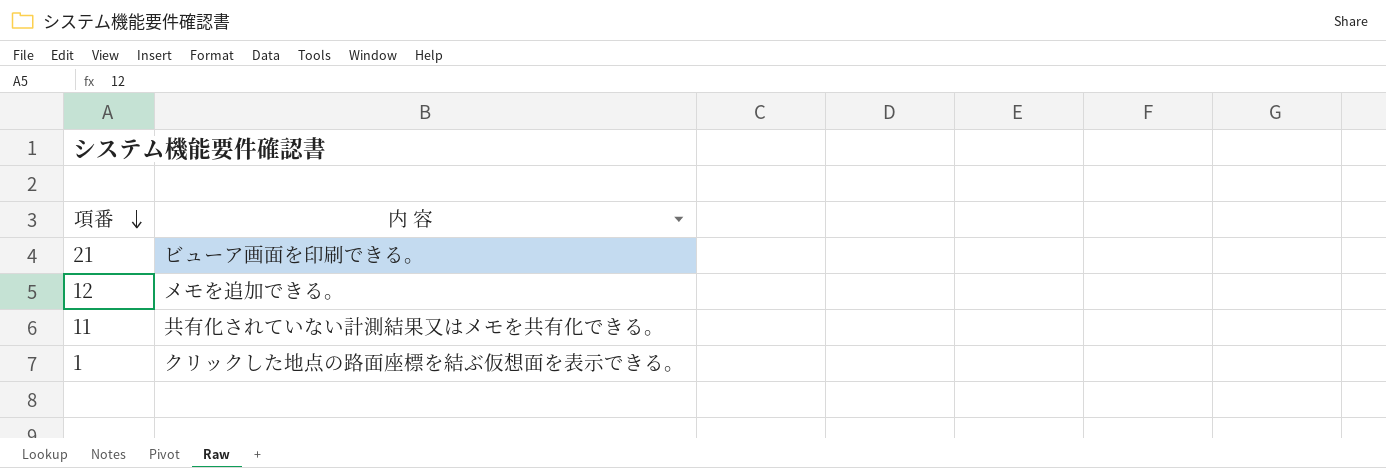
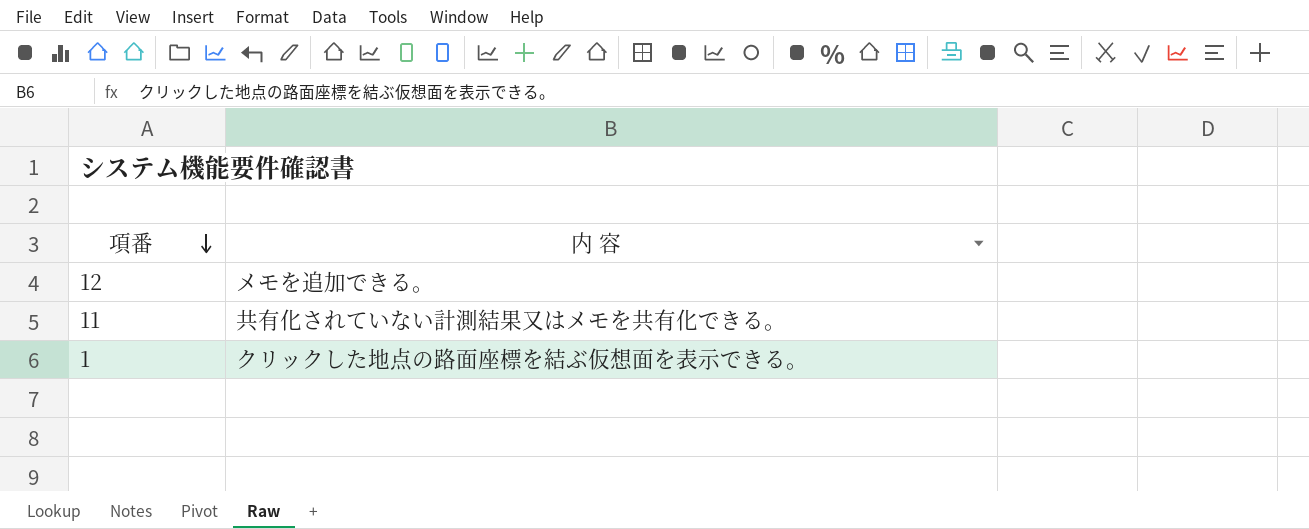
row 21: ビューア画面を印刷できる。 -> none

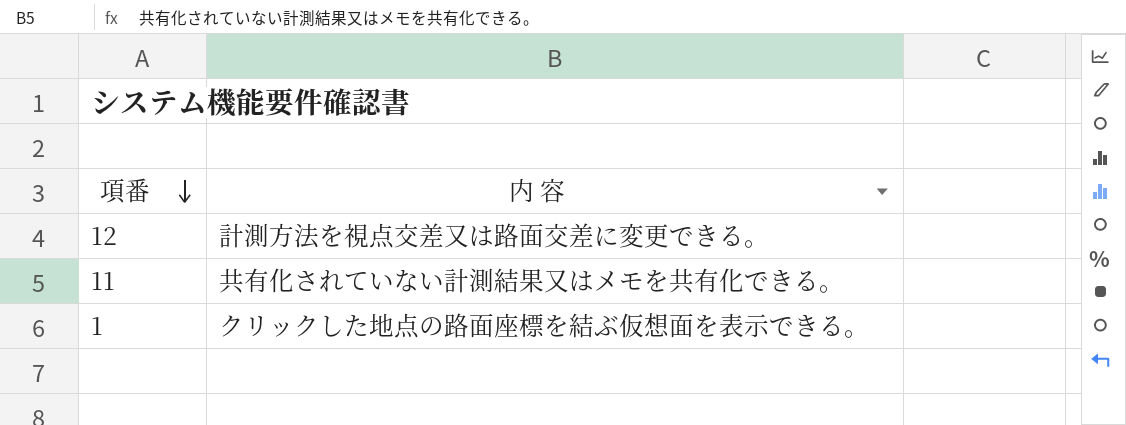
12 | 内 容: メモを追加できる。 -> 計測方法を視点交差又は路面交差に変更できる。

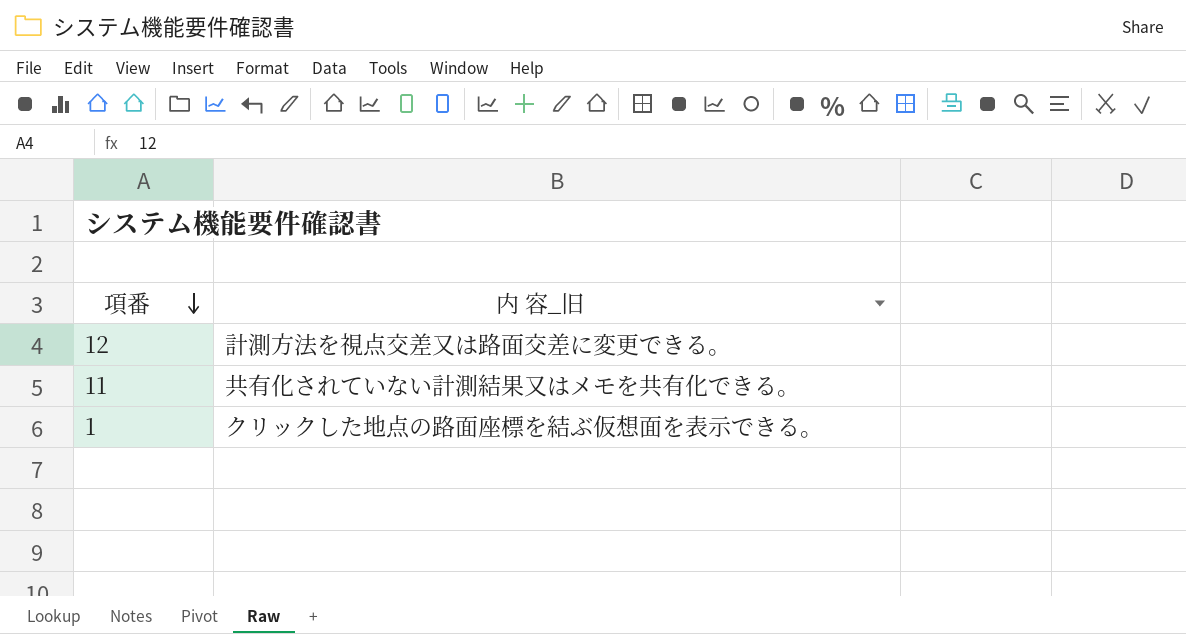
column name: 内 容 -> 内 容_旧

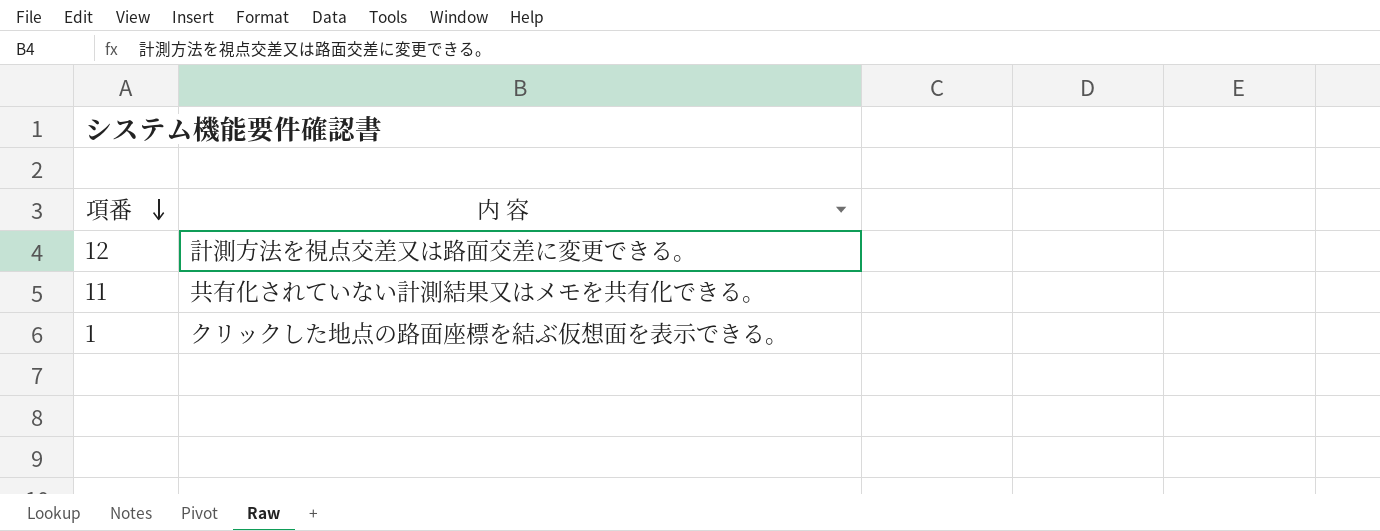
column name: 内 容_旧 -> 内 容

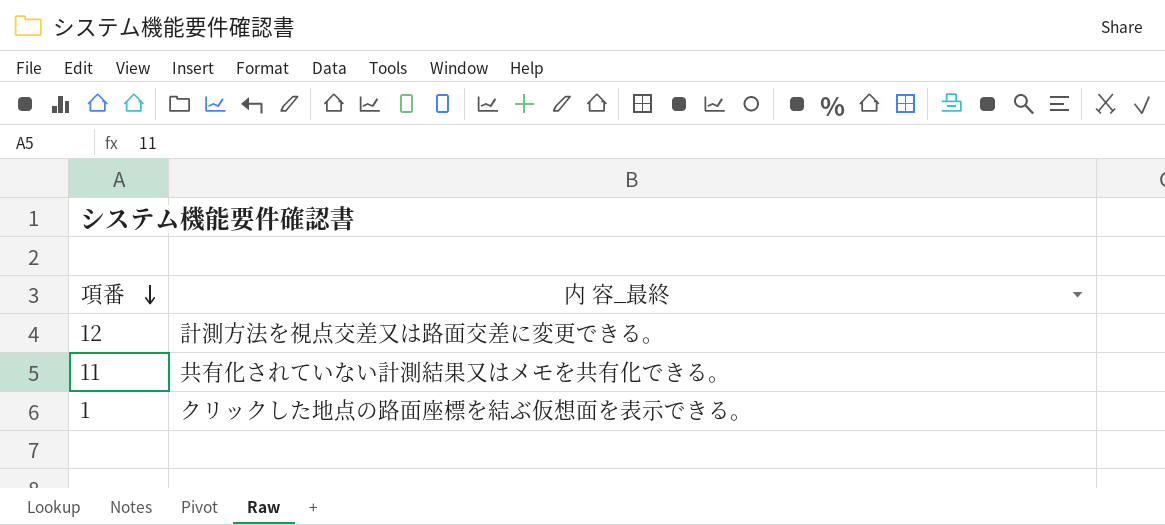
column name: 内 容 -> 内 容_最終

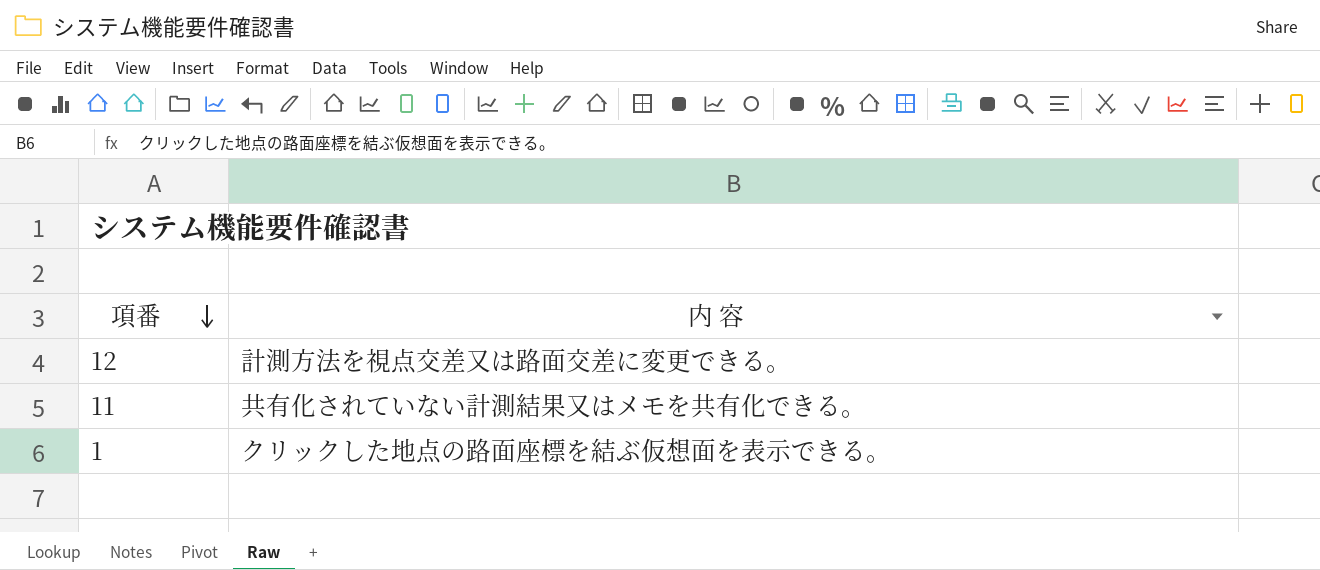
column name: 内 容_最終 -> 内 容

